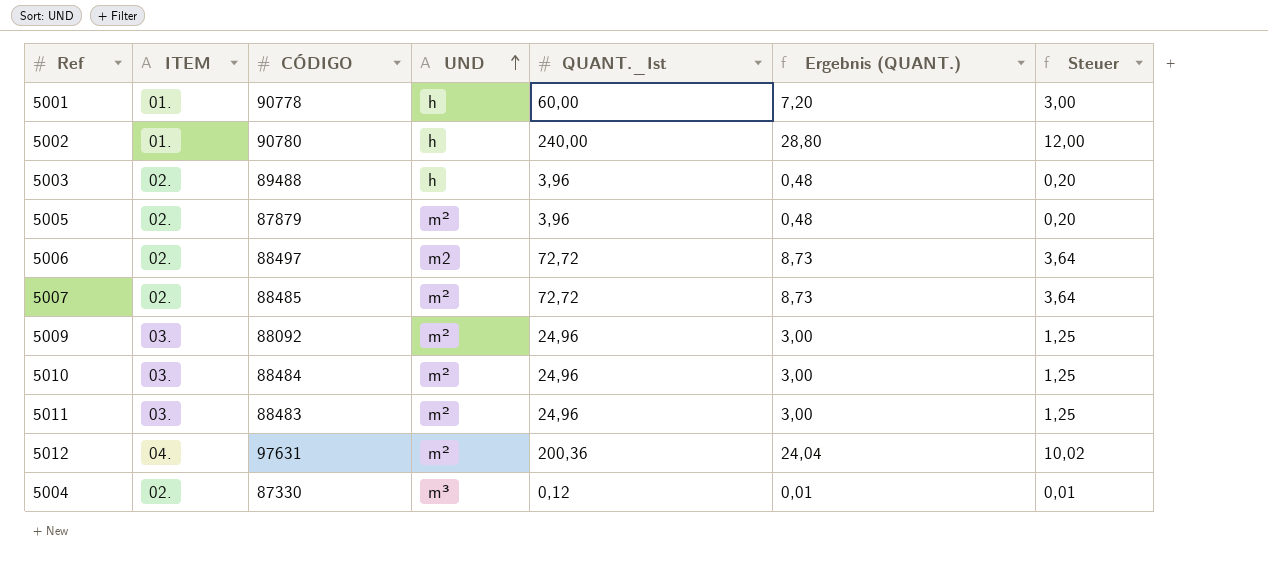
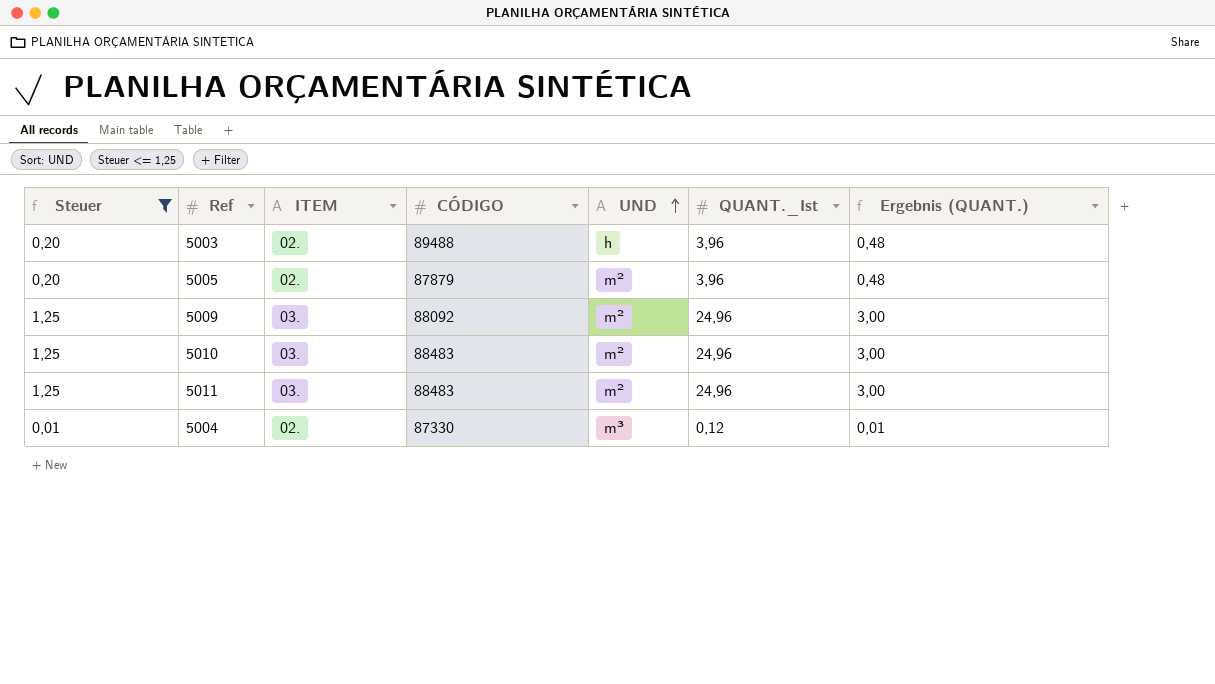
filter: none -> Steuer <= 1,25
column Steuer | position: 7 -> 1
5010 | CÓDIGO: 88484 -> 88483

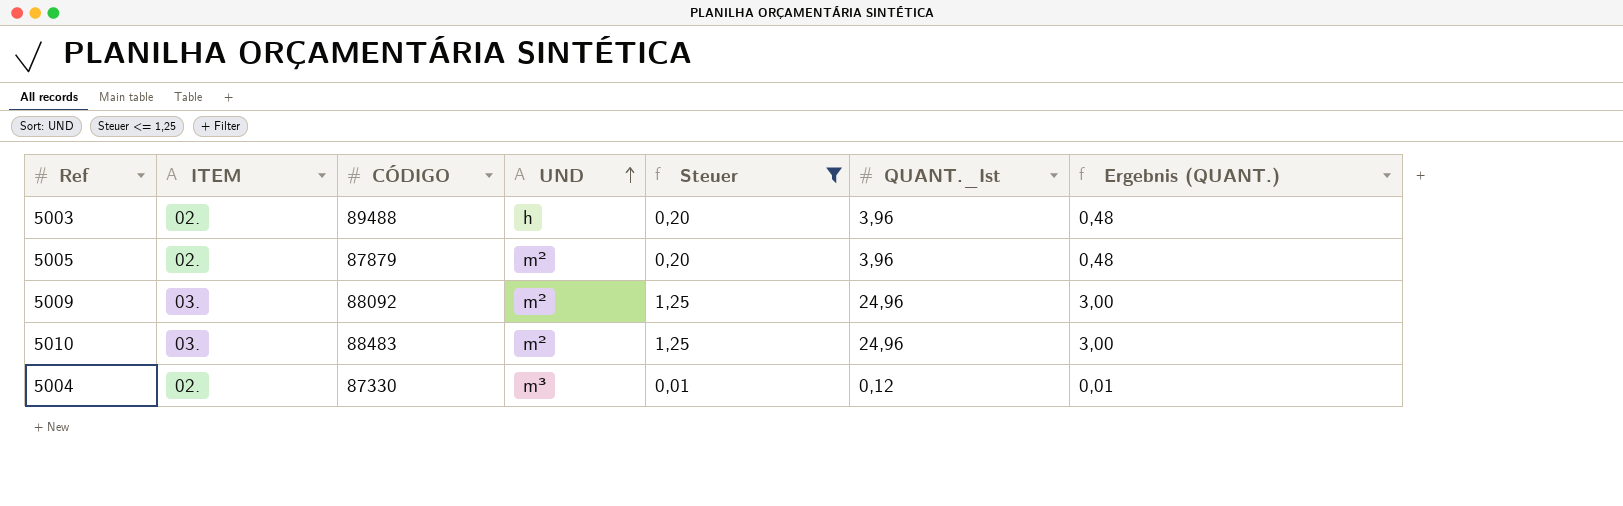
column Steuer | position: 1 -> 5
row 5011: 1,25 | 03. | 88483 | m² | 24,96 | 3,00 -> none

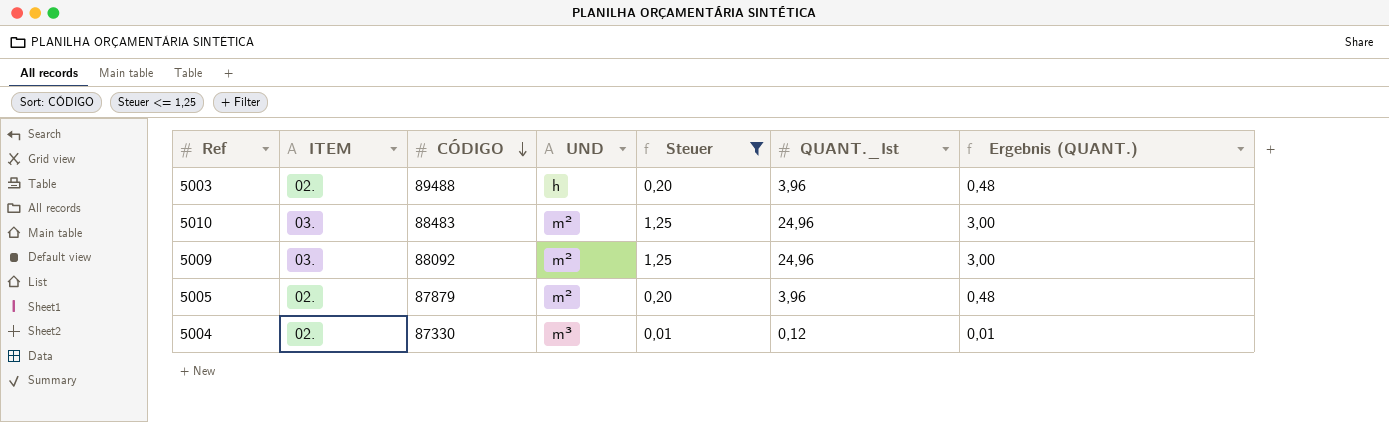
row order: UND ascending -> CÓDIGO descending

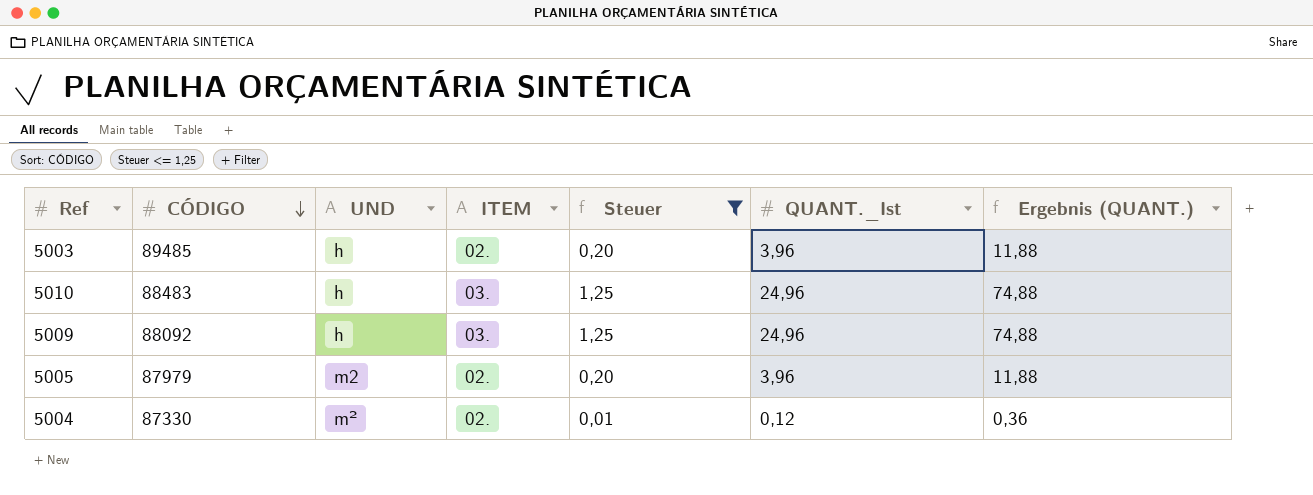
column ITEM | position: 2 -> 4
column Ergebnis (QUANT.) | formula: [QUANT._Ist] * 0,12 -> [QUANT._Ist] * 3
5003 | CÓDIGO: 89488 -> 89485
5010 | UND: m² -> h
5009 | UND: m² -> h
5005 | CÓDIGO: 87879 -> 87979
5005 | UND: m² -> m2
5004 | UND: m³ -> m²

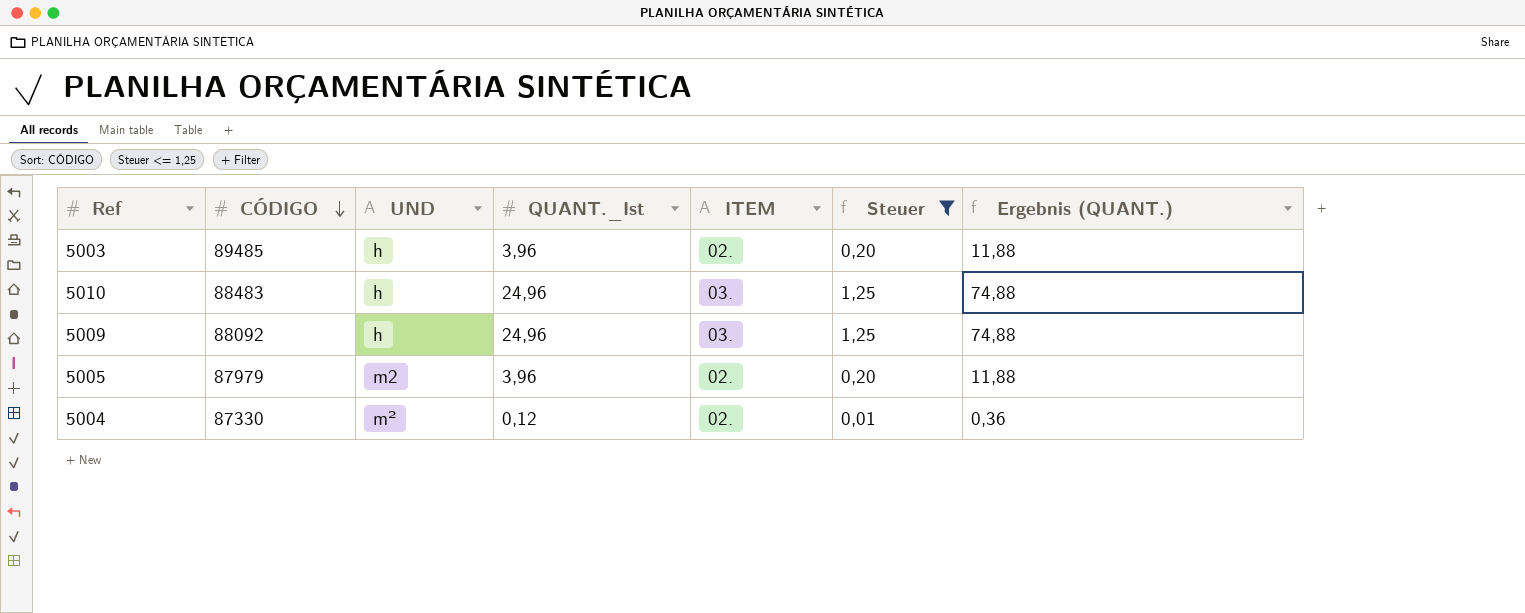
column QUANT._Ist | position: 6 -> 4

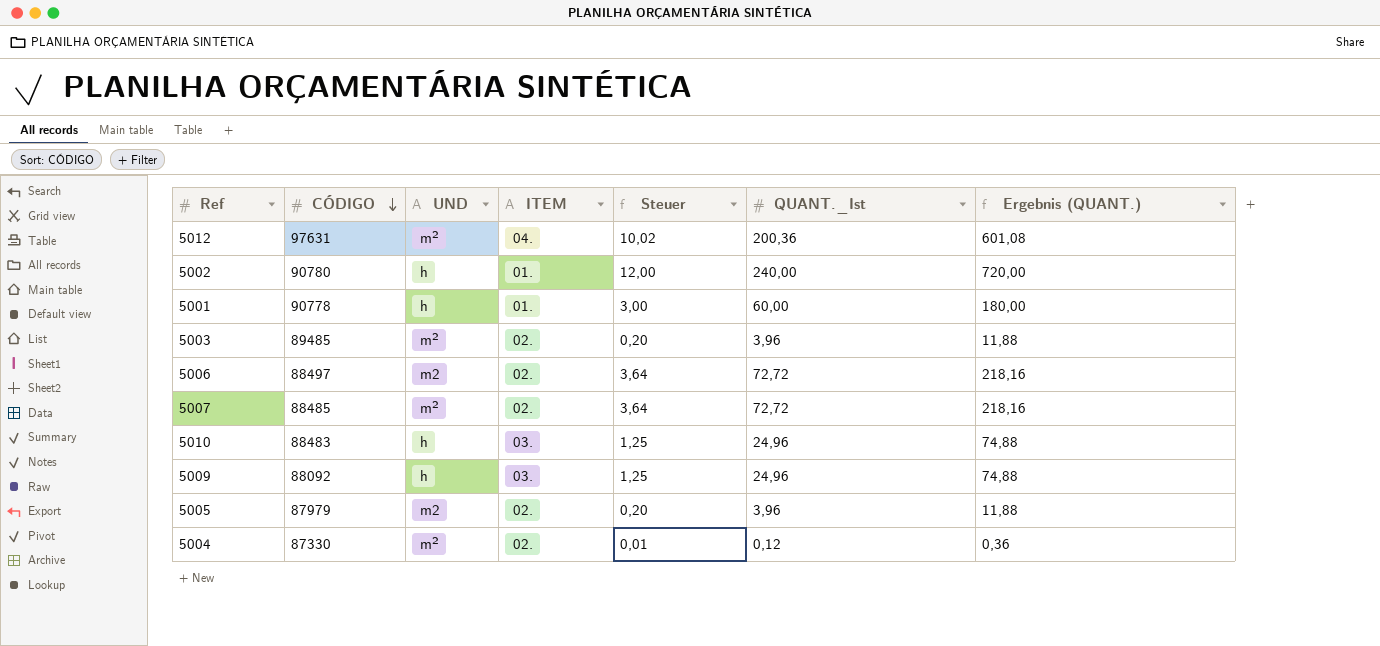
filter: Steuer <= 1,25 -> none
column QUANT._Ist | position: 4 -> 6
5003 | UND: h -> m²

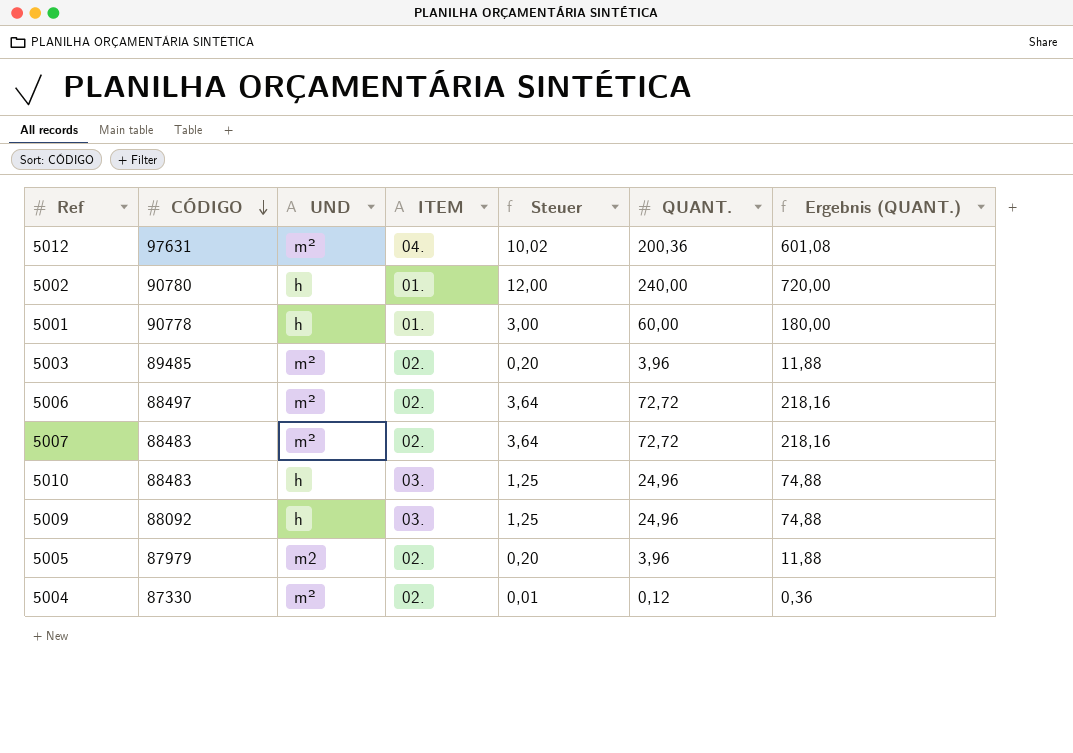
column name: QUANT._Ist -> QUANT.
5006 | UND: m2 -> m²
5007 | CÓDIGO: 88485 -> 88483

